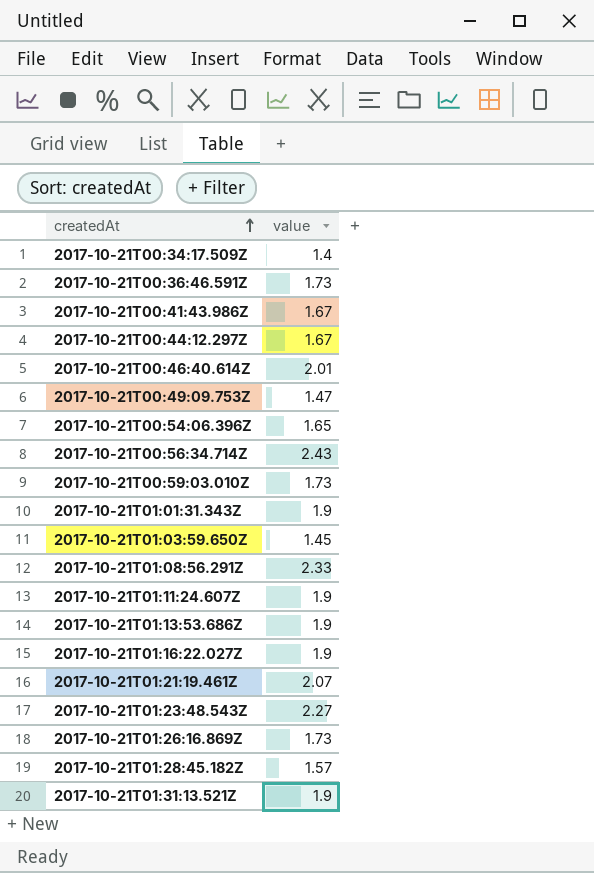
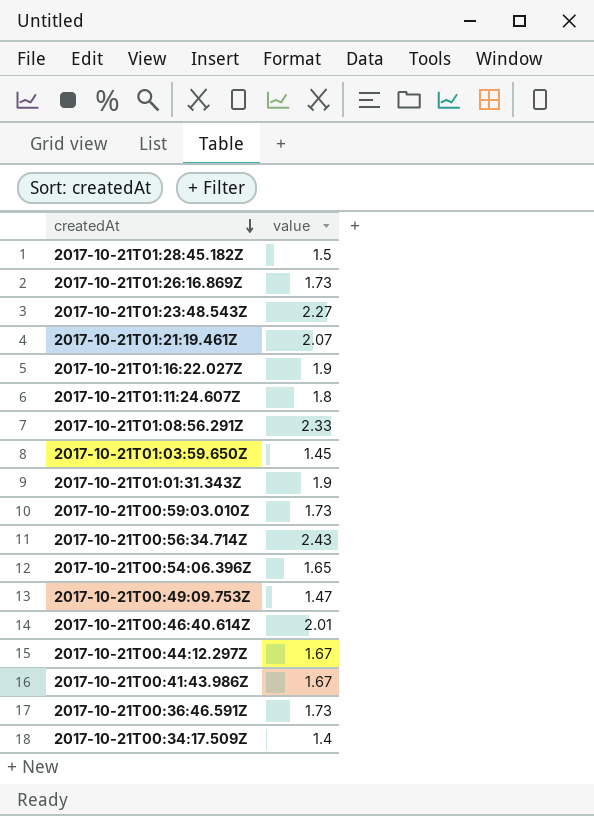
row order: createdAt ascending -> createdAt descending
row 2017-10-21T01:13:53.686Z: 1.9 -> none
row 2017-10-21T01:31:13.521Z: 1.9 -> none
2017-10-21T01:28:45.182Z | value: 1.57 -> 1.5
2017-10-21T01:11:24.607Z | value: 1.9 -> 1.8

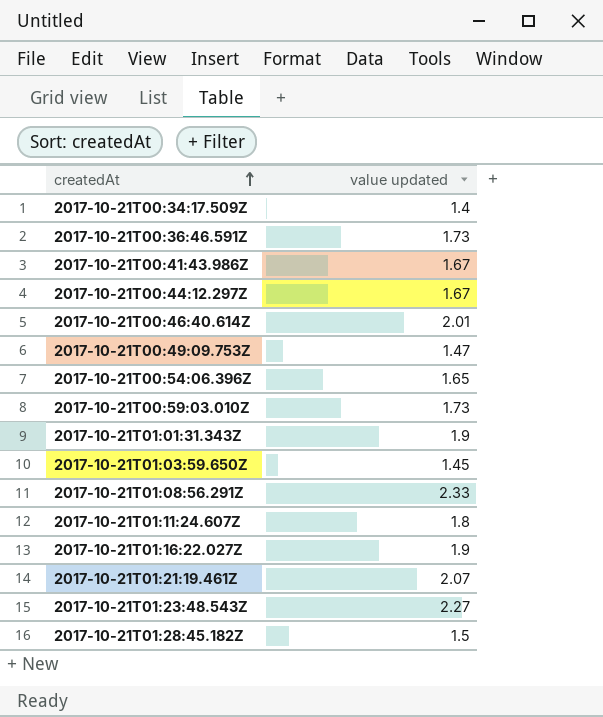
row order: createdAt descending -> createdAt ascending
column name: value -> value updated
row 2017-10-21T01:26:16.869Z: 1.73 -> none
row 2017-10-21T00:56:34.714Z: 2.43 -> none

